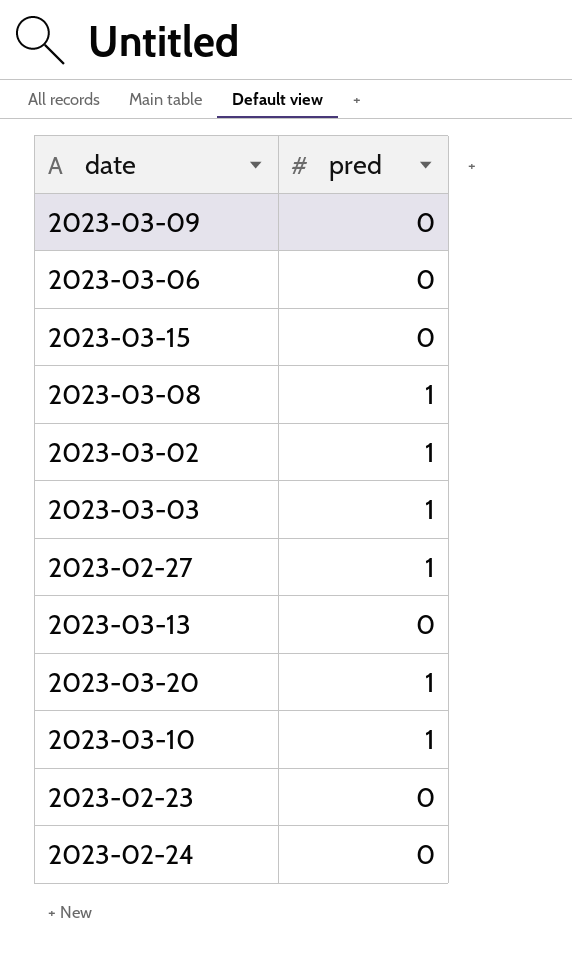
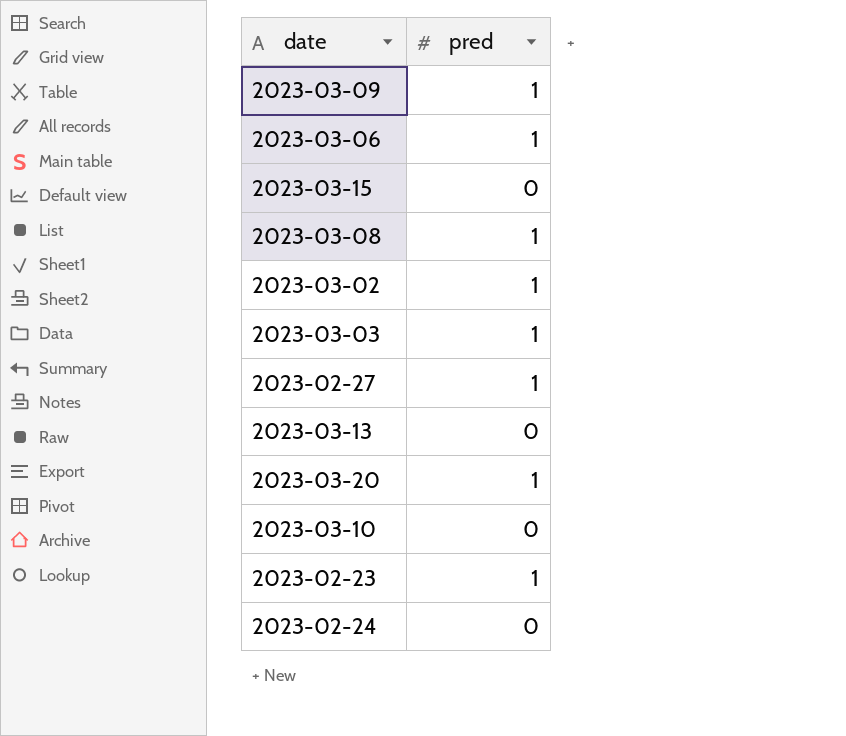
2023-03-09 | pred: 0 -> 1
2023-03-06 | pred: 0 -> 1
2023-03-10 | pred: 1 -> 0
2023-02-23 | pred: 0 -> 1

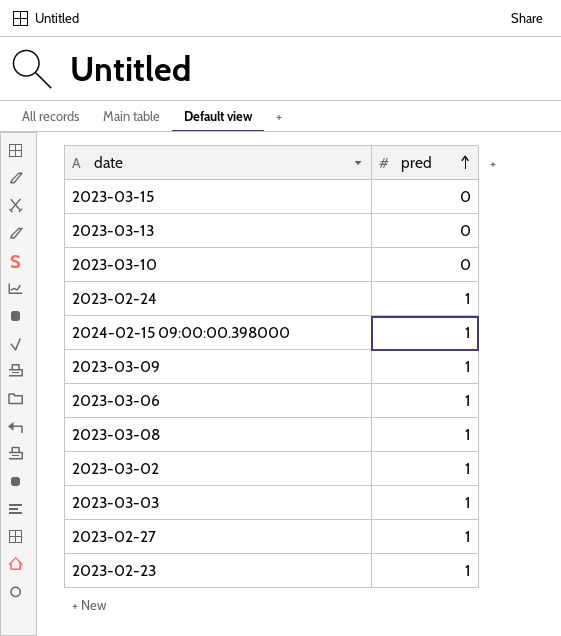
row order: none -> pred ascending
row 2023-03-20: 1 -> none
2023-02-24 | pred: 0 -> 1
row 2024-02-15 09:00:00.398000: none -> 1

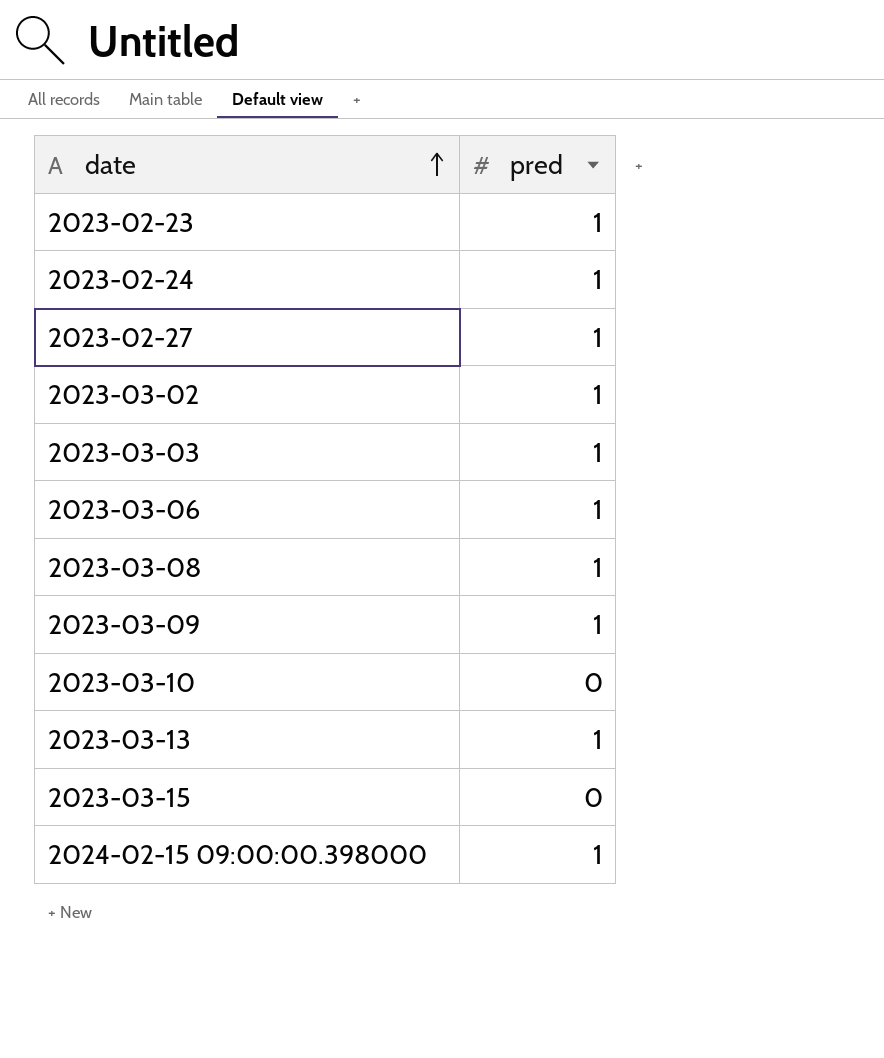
row order: pred ascending -> date ascending
2023-03-13 | pred: 0 -> 1

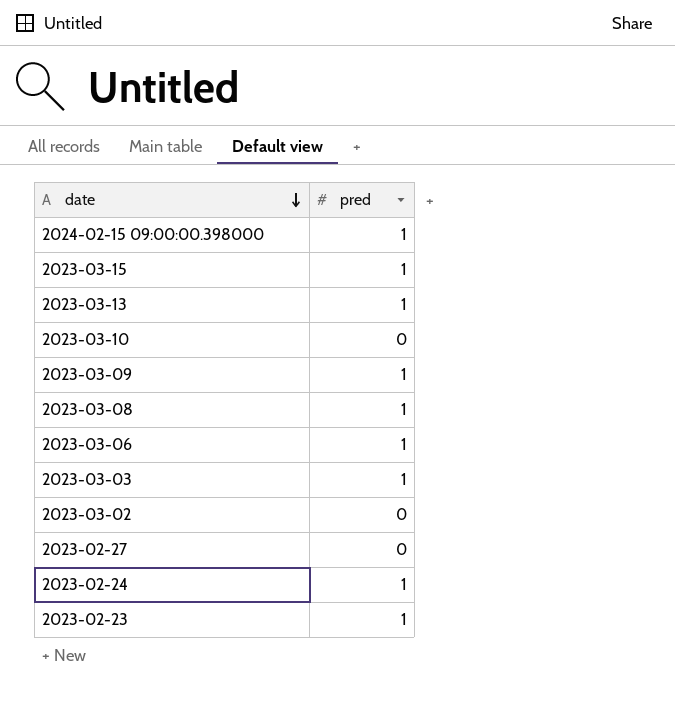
row order: date ascending -> date descending
2023-03-15 | pred: 0 -> 1
2023-03-02 | pred: 1 -> 0
2023-02-27 | pred: 1 -> 0

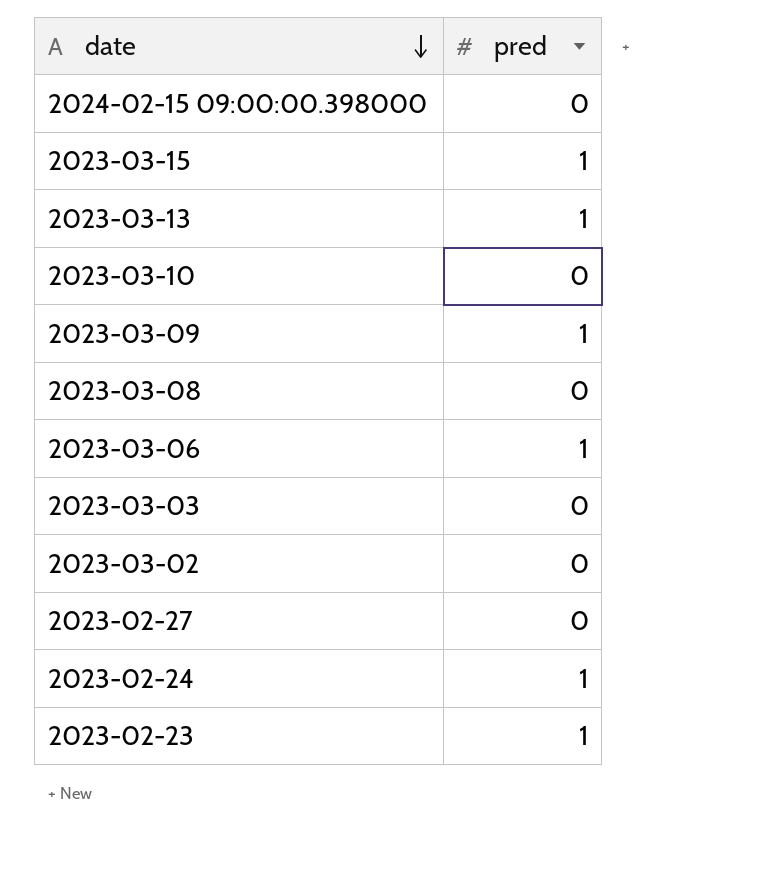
2024-02-15 09:00:00.398000 | pred: 1 -> 0
2023-03-08 | pred: 1 -> 0
2023-03-03 | pred: 1 -> 0

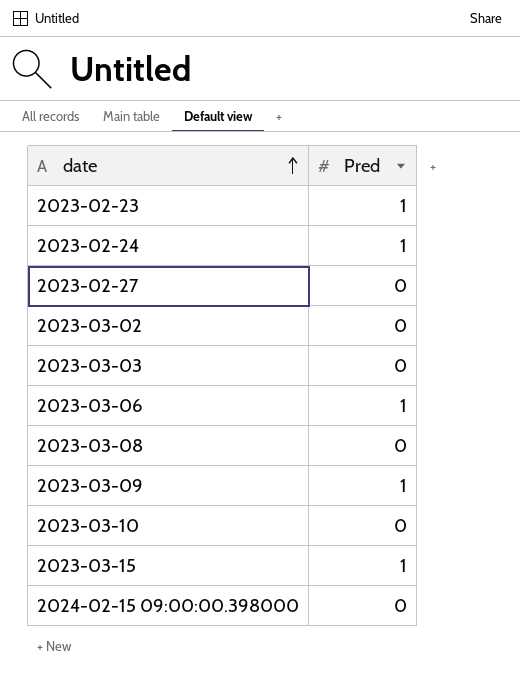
row order: date descending -> date ascending
column name: pred -> Pred
row 2023-03-13: 1 -> none

